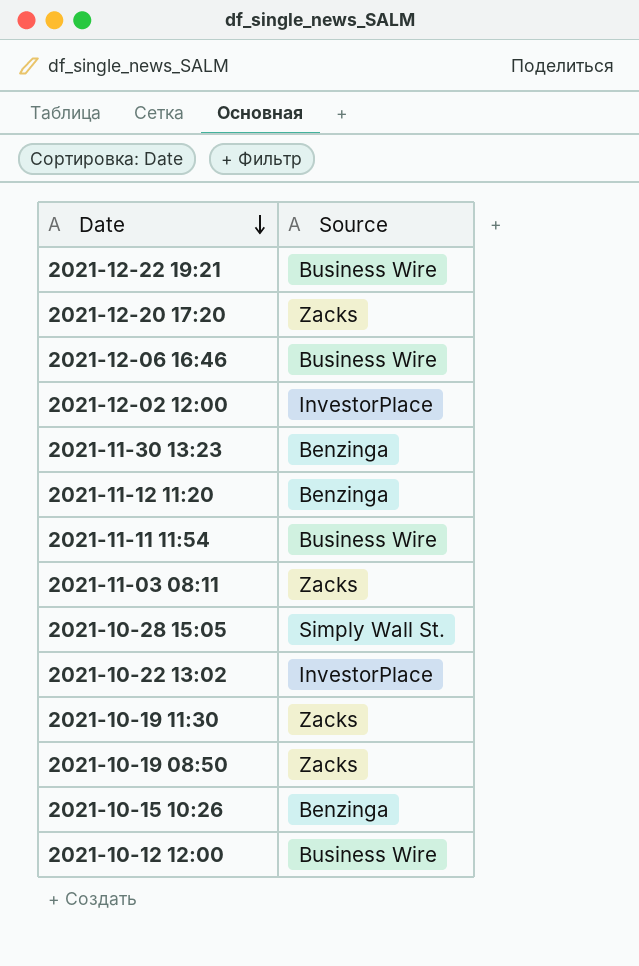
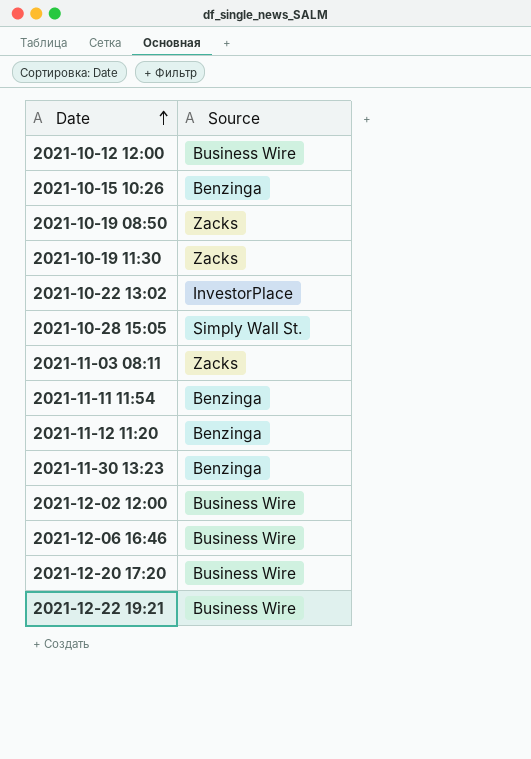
row order: Date descending -> Date ascending
2021-11-11 11:54 | Source: Business Wire -> Benzinga
2021-12-02 12:00 | Source: InvestorPlace -> Business Wire
2021-12-20 17:20 | Source: Zacks -> Business Wire

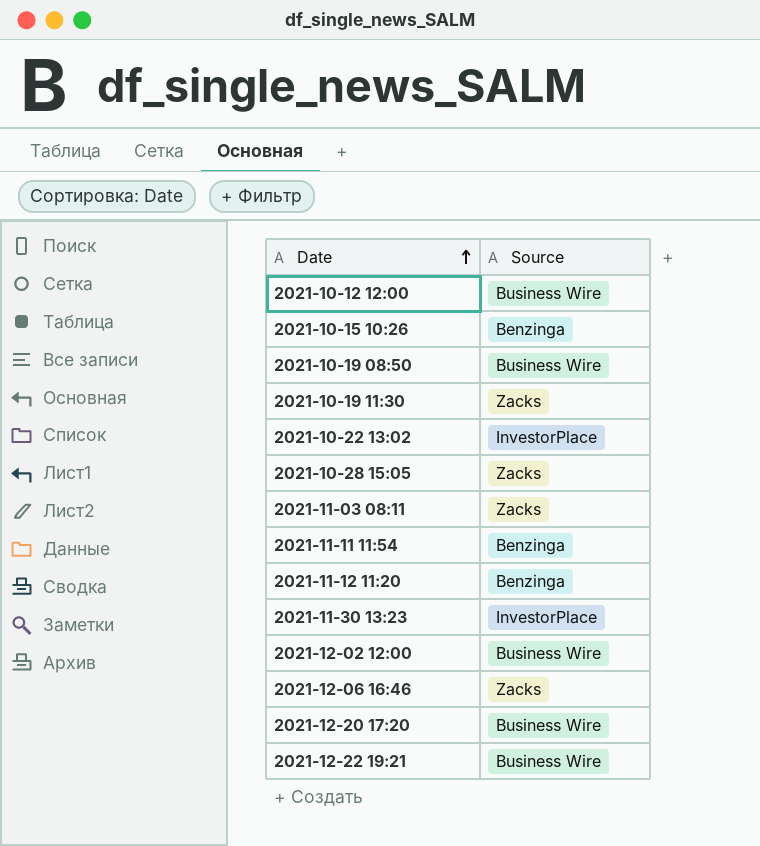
2021-10-19 08:50 | Source: Zacks -> Business Wire
2021-10-28 15:05 | Source: Simply Wall St. -> Zacks
2021-11-30 13:23 | Source: Benzinga -> InvestorPlace
2021-12-06 16:46 | Source: Business Wire -> Zacks

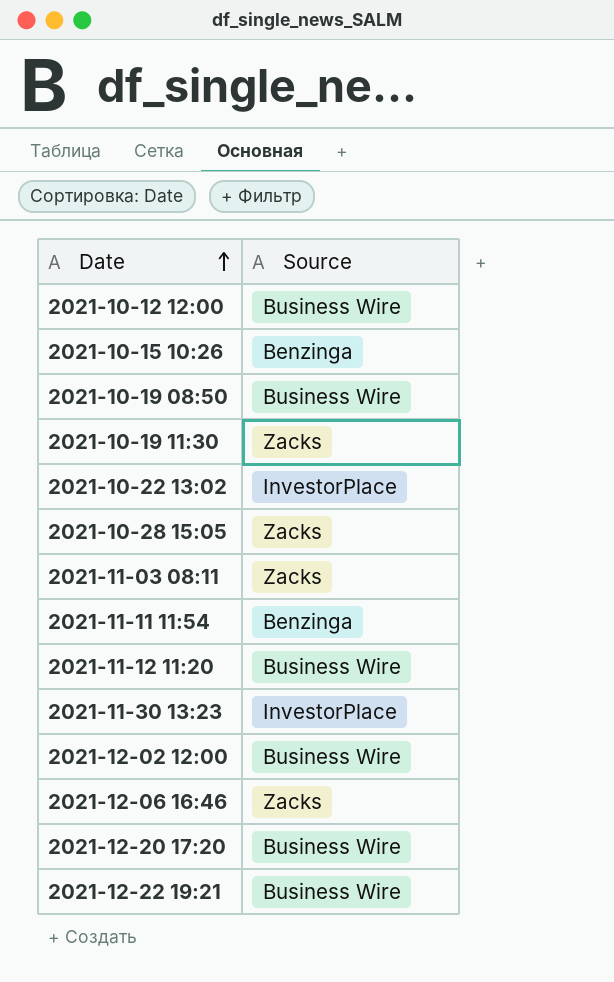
2021-11-12 11:20 | Source: Benzinga -> Business Wire

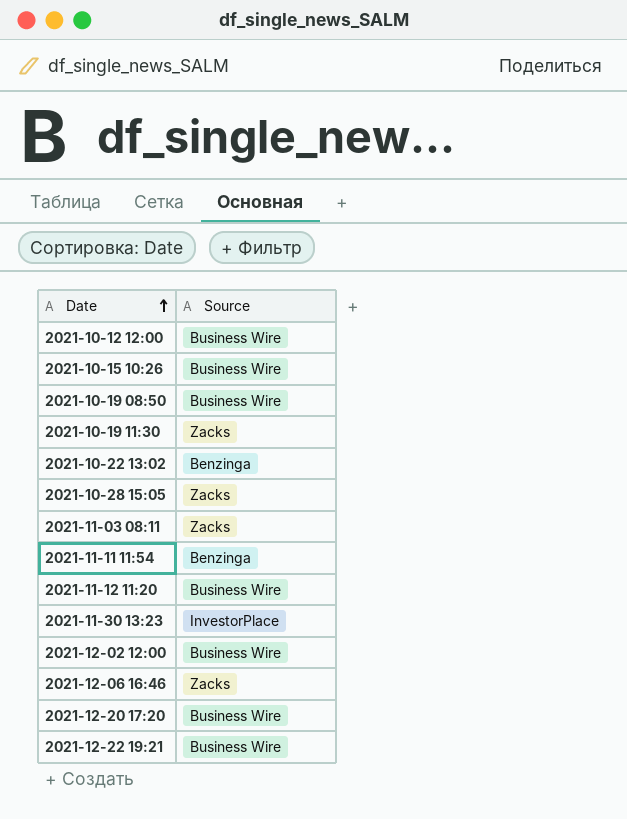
2021-10-15 10:26 | Source: Benzinga -> Business Wire
2021-10-22 13:02 | Source: InvestorPlace -> Benzinga

